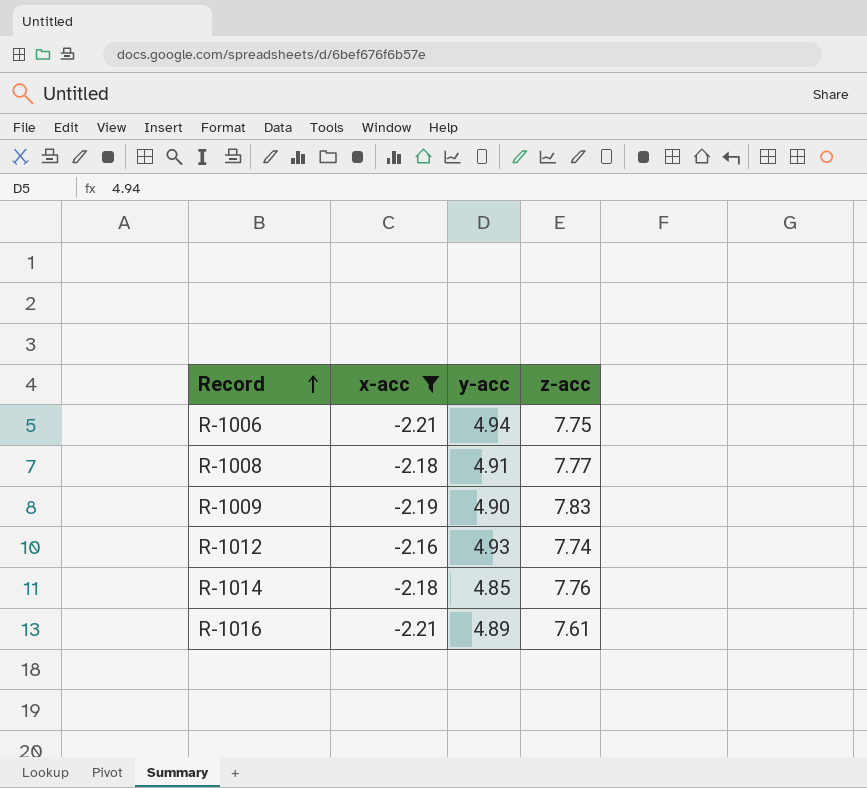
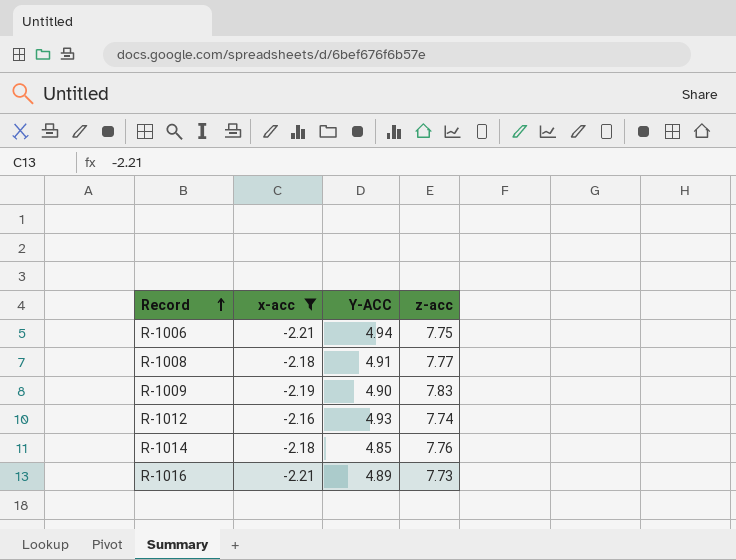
column name: y-acc -> Y-ACC
R-1016 | z-acc: 7.61 -> 7.73

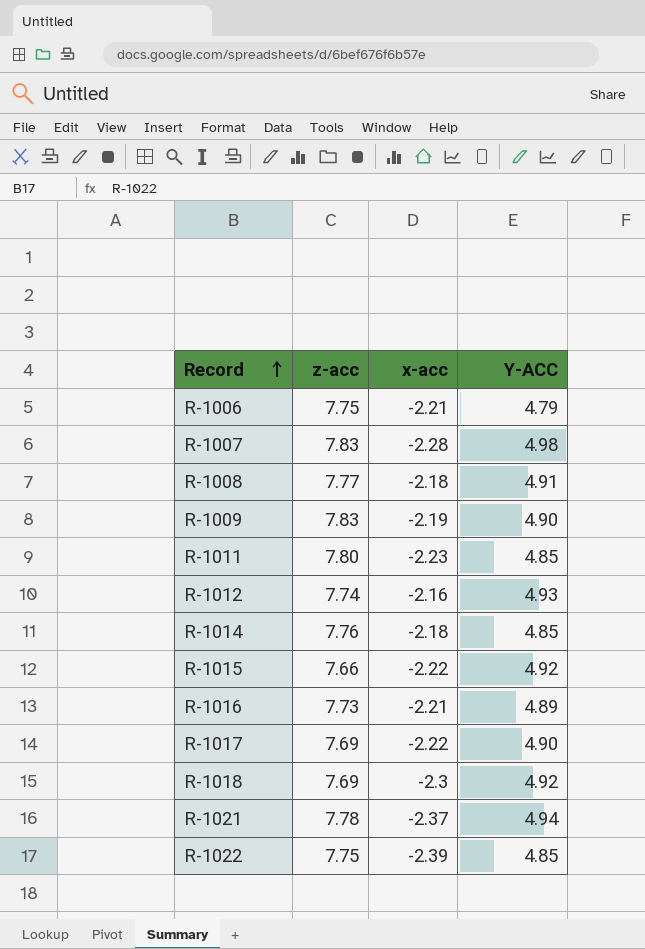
filter: x-acc >= -2.21 -> none
column z-acc | position: 4 -> 2
R-1006 | Y-ACC: 4.94 -> 4.79

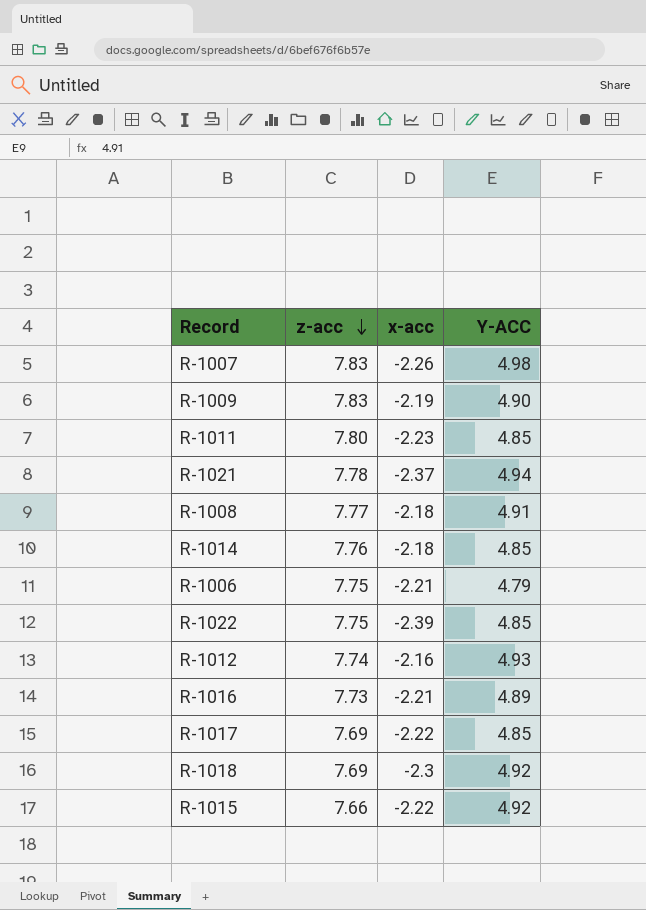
row order: Record ascending -> z-acc descending
R-1007 | x-acc: -2.28 -> -2.26
R-1017 | Y-ACC: 4.90 -> 4.85

